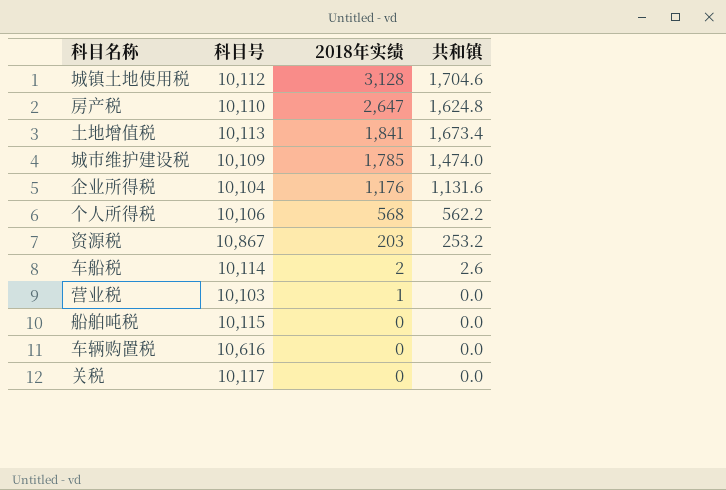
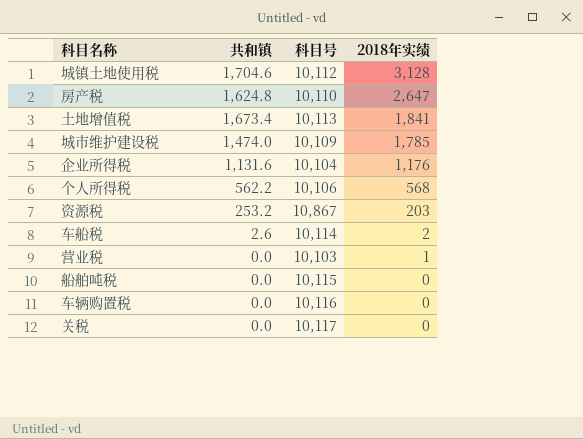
column 共和镇 | position: 4 -> 2
车辆购置税 | 科目号: 10,616 -> 10,116

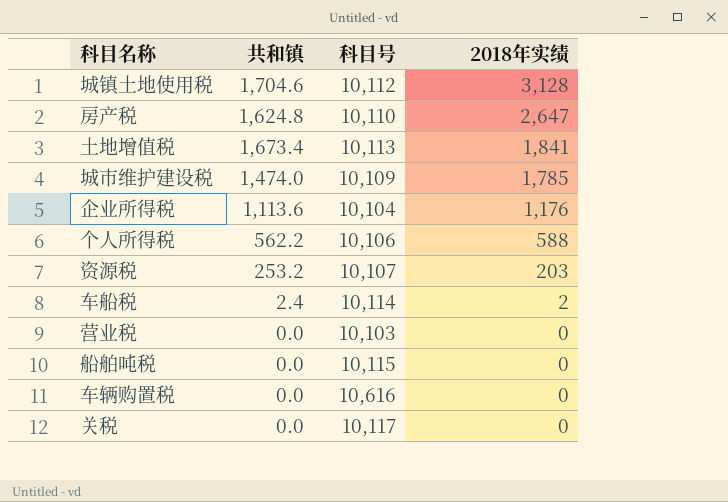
企业所得税 | 共和镇: 1,131.6 -> 1,113.6
个人所得税 | 2018年实绩: 568 -> 588
资源税 | 科目号: 10,867 -> 10,107
车船税 | 共和镇: 2.6 -> 2.4
营业税 | 2018年实绩: 1 -> 0
车辆购置税 | 科目号: 10,116 -> 10,616

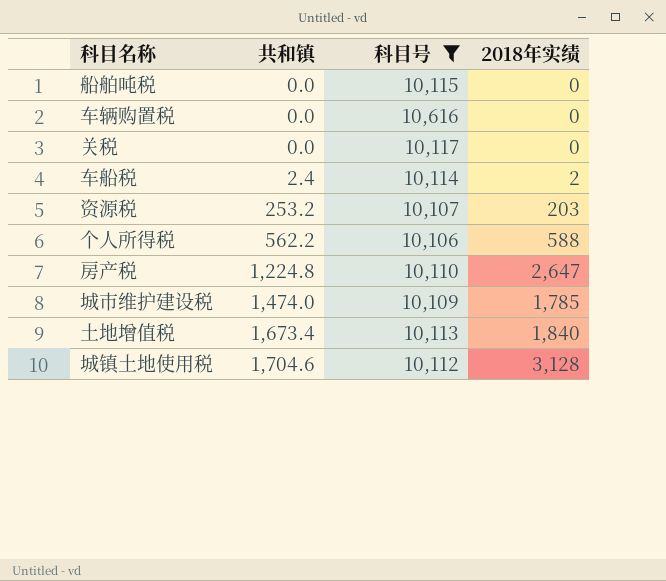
filter: none -> 科目号 >= 10,106
row order: 2018年实绩 descending -> 共和镇 ascending
房产税 | 共和镇: 1,624.8 -> 1,224.8
土地增值税 | 2018年实绩: 1,841 -> 1,840

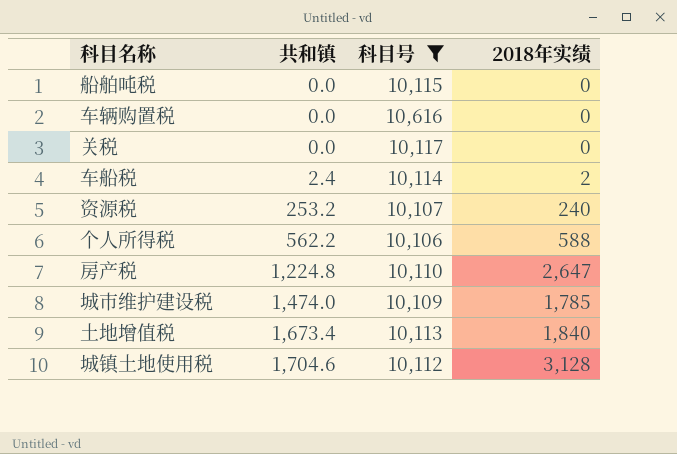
资源税 | 2018年实绩: 203 -> 240

